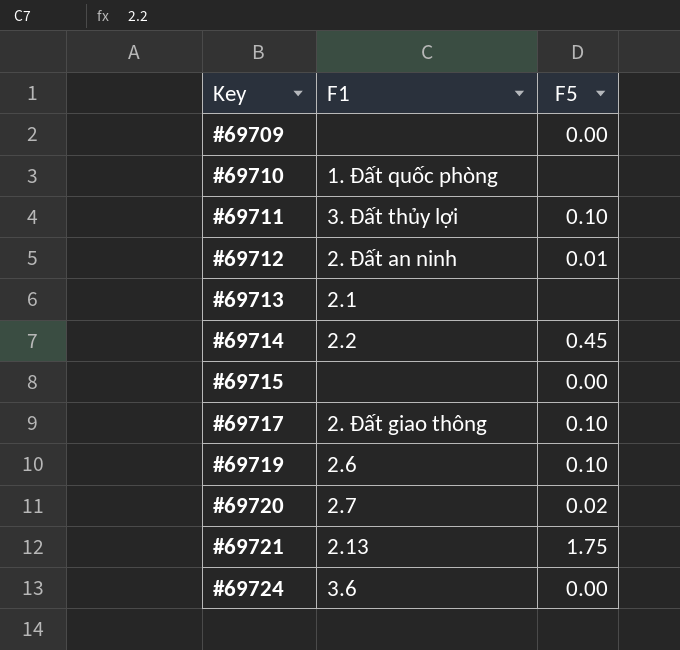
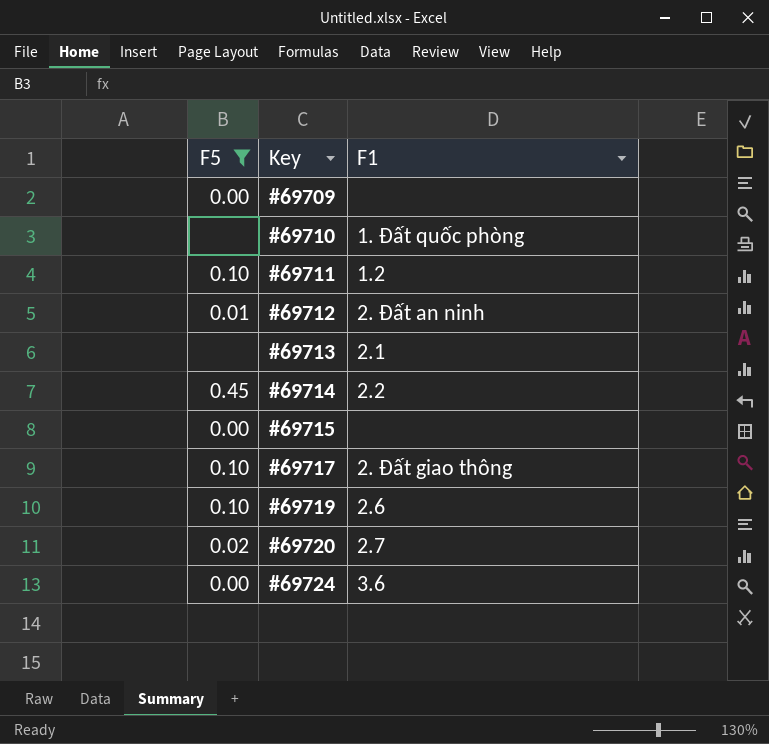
filter: none -> F5 != 1.75
column F5 | position: 3 -> 1
#69711 | F1: 3. Đất thủy lợi -> 1.2

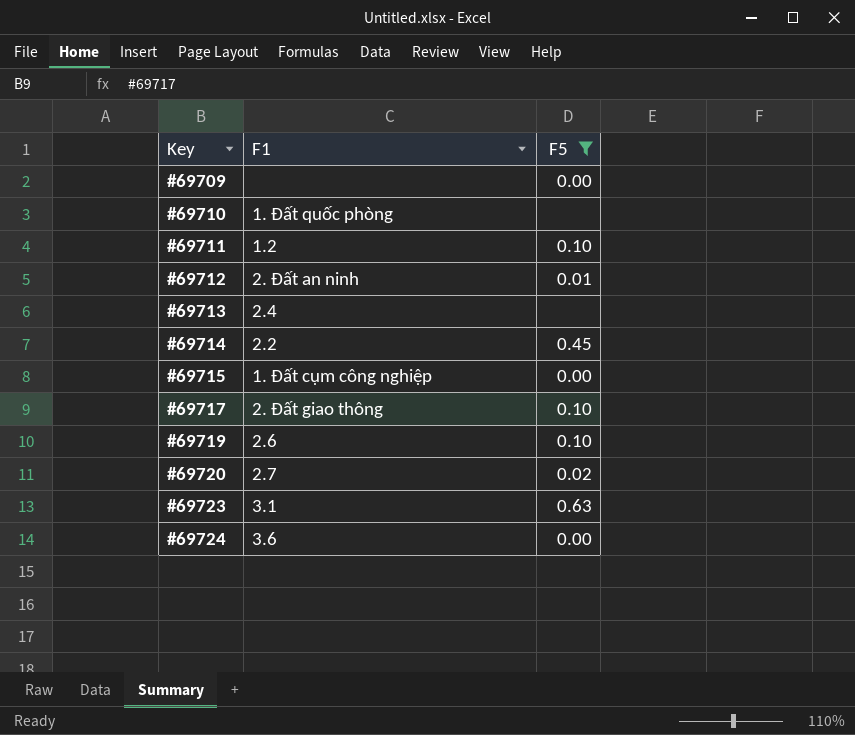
column F5 | position: 1 -> 3
#69713 | F1: 2.1 -> 2.4
#69715 | F1: none -> 1. Đất cụm công nghiệp
row #69723: none -> 3.1 | 0.63

